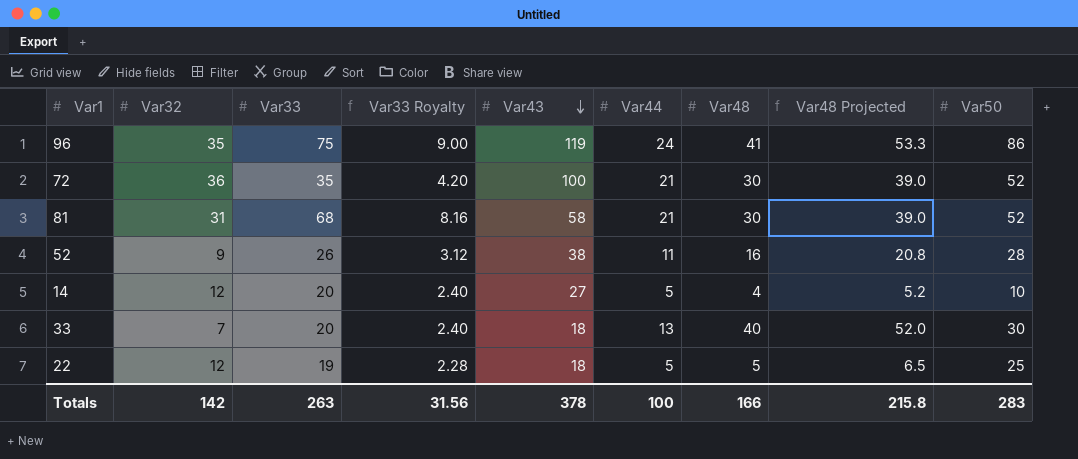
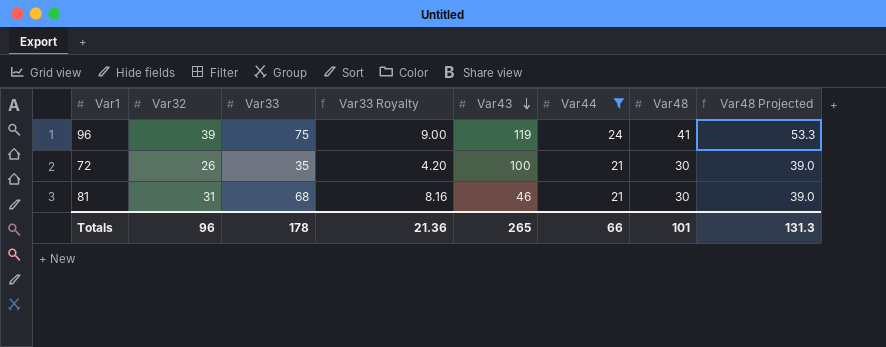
filter: none -> Var44 >= 21
column Var50 | position: 9 -> none
96 | Var32: 35 -> 39
72 | Var32: 36 -> 26
81 | Var43: 58 -> 46
Totals | Var32: 142 -> 96
Totals | Var33: 263 -> 178
Totals | Var33 Royalty: 31.56 -> 21.36
Totals | Var43: 378 -> 265
Totals | Var44: 100 -> 66
Totals | Var48: 166 -> 101
Totals | Var48 Projected: 215.8 -> 131.3

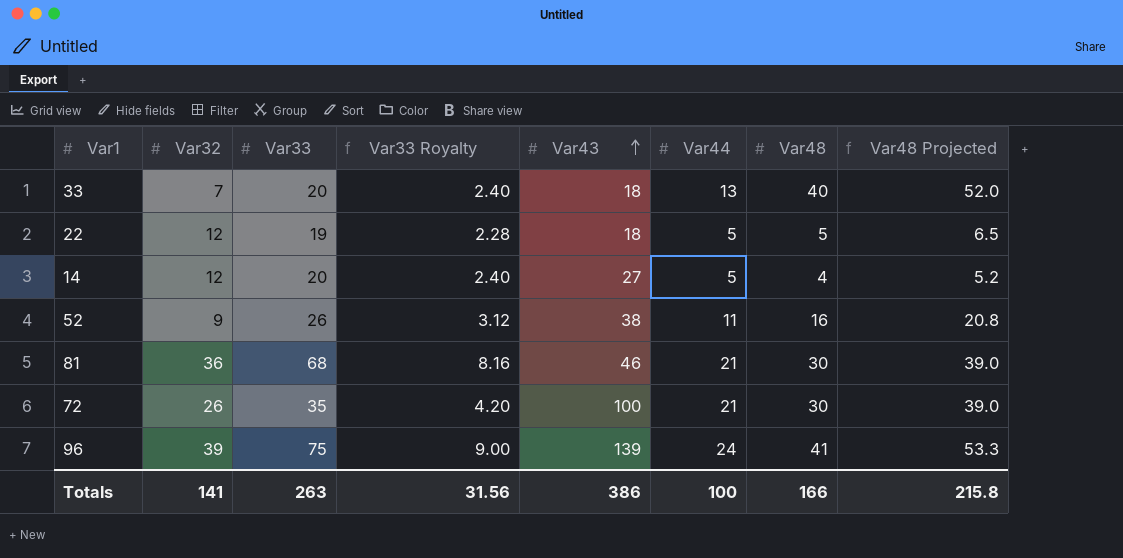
filter: Var44 >= 21 -> none
row order: Var43 descending -> Var43 ascending
81 | Var32: 31 -> 36
96 | Var43: 119 -> 139
Totals | Var32: 96 -> 141
Totals | Var33: 178 -> 263
Totals | Var33 Royalty: 21.36 -> 31.56
Totals | Var43: 265 -> 386
Totals | Var44: 66 -> 100
Totals | Var48: 101 -> 166
Totals | Var48 Projected: 131.3 -> 215.8

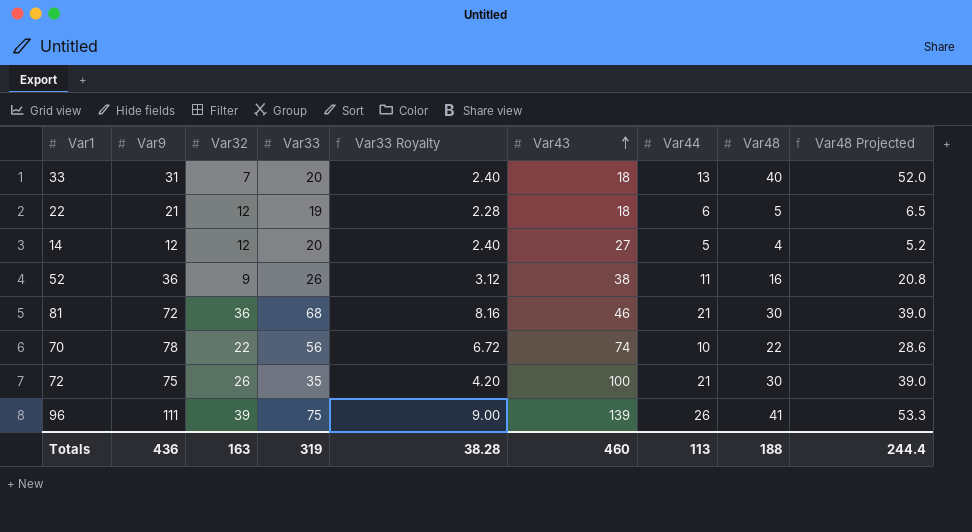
column Var9 | position: none -> 2
22 | Var44: 5 -> 6
row 70: none -> 78 | 22 | 56 | 6.72 | 74 | 10 | 22 | 28.6
96 | Var44: 24 -> 26
Totals | Var32: 141 -> 163
Totals | Var33: 263 -> 319
Totals | Var33 Royalty: 31.56 -> 38.28
Totals | Var43: 386 -> 460
Totals | Var44: 100 -> 113
Totals | Var48: 166 -> 188
Totals | Var48 Projected: 215.8 -> 244.4

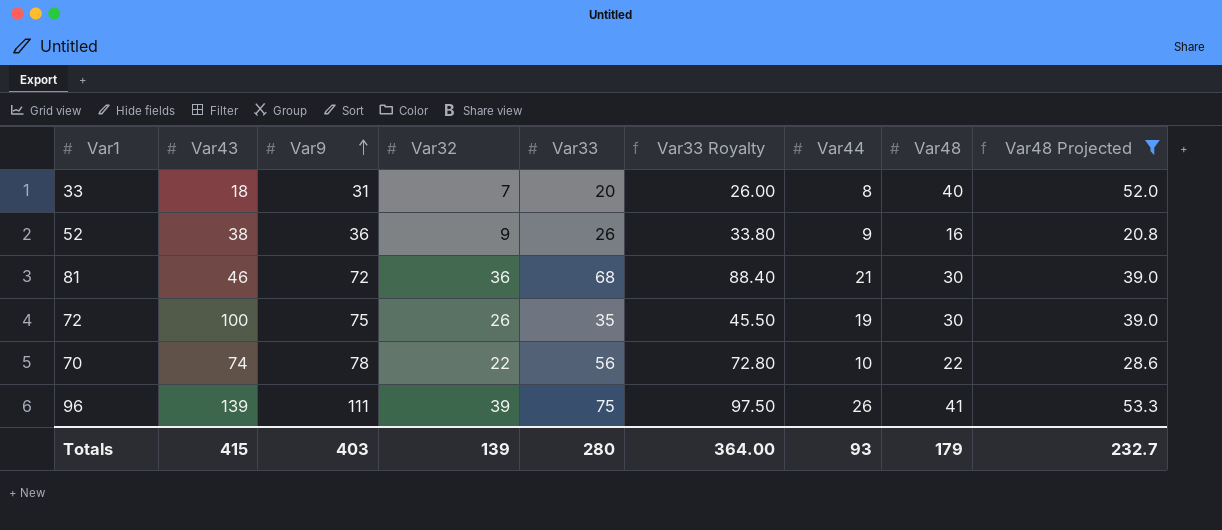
filter: none -> Var48 Projected >= 20.8
row order: Var43 ascending -> Var9 ascending
column Var43 | position: 6 -> 2
column Var33 Royalty | formula: [Var33] * 0.12 -> [Var33] * 1.3
33 | Var44: 13 -> 8
52 | Var44: 11 -> 9
72 | Var44: 21 -> 19
Totals | Var43: 460 -> 415
Totals | Var9: 436 -> 403
Totals | Var32: 163 -> 139
Totals | Var33: 319 -> 280
Totals | Var33 Royalty: 38.28 -> 364.00
Totals | Var44: 113 -> 93
Totals | Var48: 188 -> 179
Totals | Var48 Projected: 244.4 -> 232.7

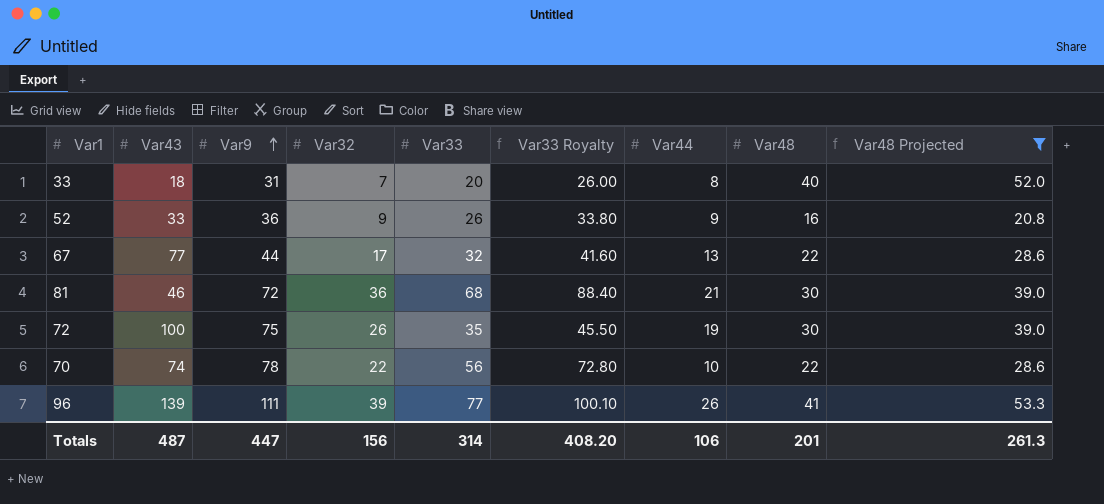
52 | Var43: 38 -> 33
row 67: none -> 77 | 44 | 17 | 32 | 41.60 | 13 | 22 | 28.6
96 | Var33: 75 -> 77
96 | Var33 Royalty: 97.50 -> 100.10
Totals | Var43: 415 -> 487
Totals | Var9: 403 -> 447
Totals | Var32: 139 -> 156
Totals | Var33: 280 -> 314
Totals | Var33 Royalty: 364.00 -> 408.20
Totals | Var44: 93 -> 106
Totals | Var48: 179 -> 201
Totals | Var48 Projected: 232.7 -> 261.3

